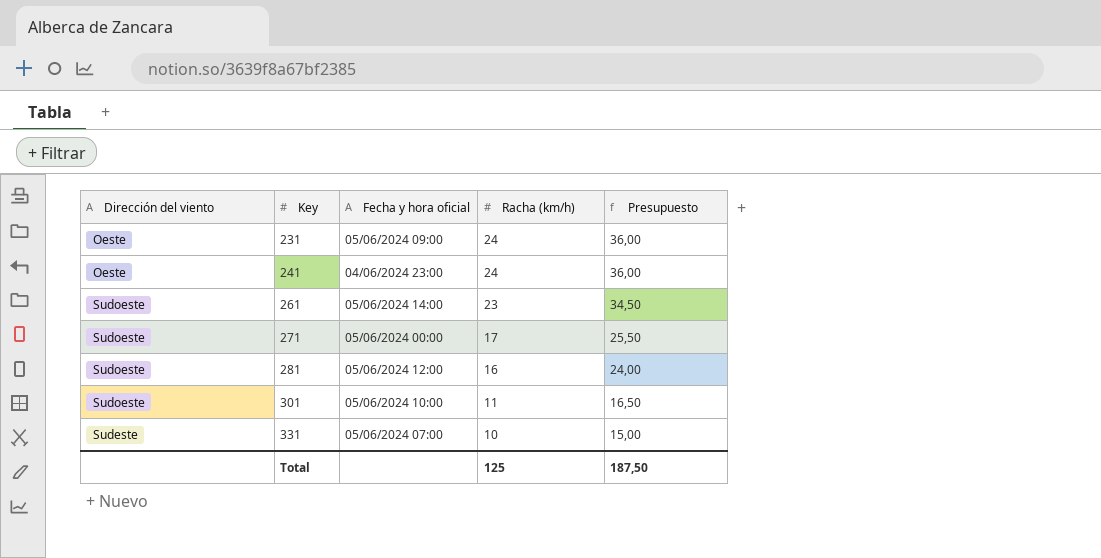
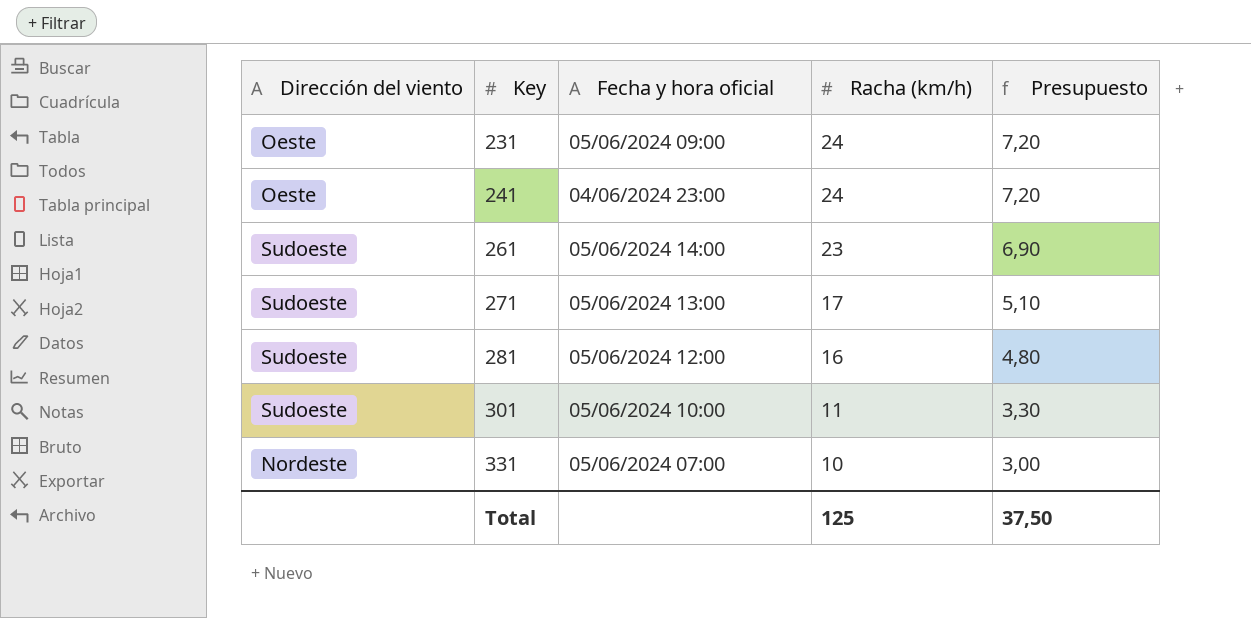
column Presupuesto | formula: [Racha (km/h)] * 1,5 -> [Racha (km/h)] * 0,3
271 | Fecha y hora oficial: 05/06/2024 00:00 -> 05/06/2024 13:00
331 | Dirección del viento: Sudeste -> Nordeste
Total | Presupuesto: 187,50 -> 37,50

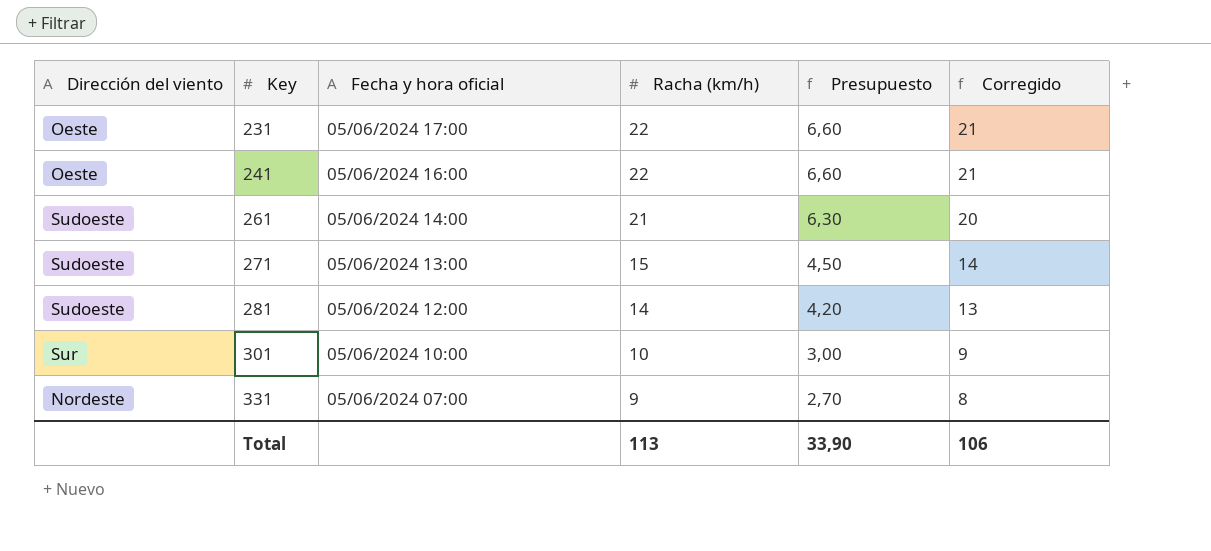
column Corregido | formula: none -> [Racha (km/h)] - 1
231 | Fecha y hora oficial: 05/06/2024 09:00 -> 05/06/2024 17:00
231 | Racha (km/h): 24 -> 22
231 | Presupuesto: 7,20 -> 6,60
241 | Fecha y hora oficial: 04/06/2024 23:00 -> 05/06/2024 16:00
241 | Racha (km/h): 24 -> 22
241 | Presupuesto: 7,20 -> 6,60
261 | Racha (km/h): 23 -> 21
261 | Presupuesto: 6,90 -> 6,30
271 | Racha (km/h): 17 -> 15
271 | Presupuesto: 5,10 -> 4,50
281 | Racha (km/h): 16 -> 14
281 | Presupuesto: 4,80 -> 4,20
301 | Dirección del viento: Sudoeste -> Sur
301 | Racha (km/h): 11 -> 10
301 | Presupuesto: 3,30 -> 3,00
331 | Racha (km/h): 10 -> 9
331 | Presupuesto: 3,00 -> 2,70
Total | Racha (km/h): 125 -> 113
Total | Presupuesto: 37,50 -> 33,90

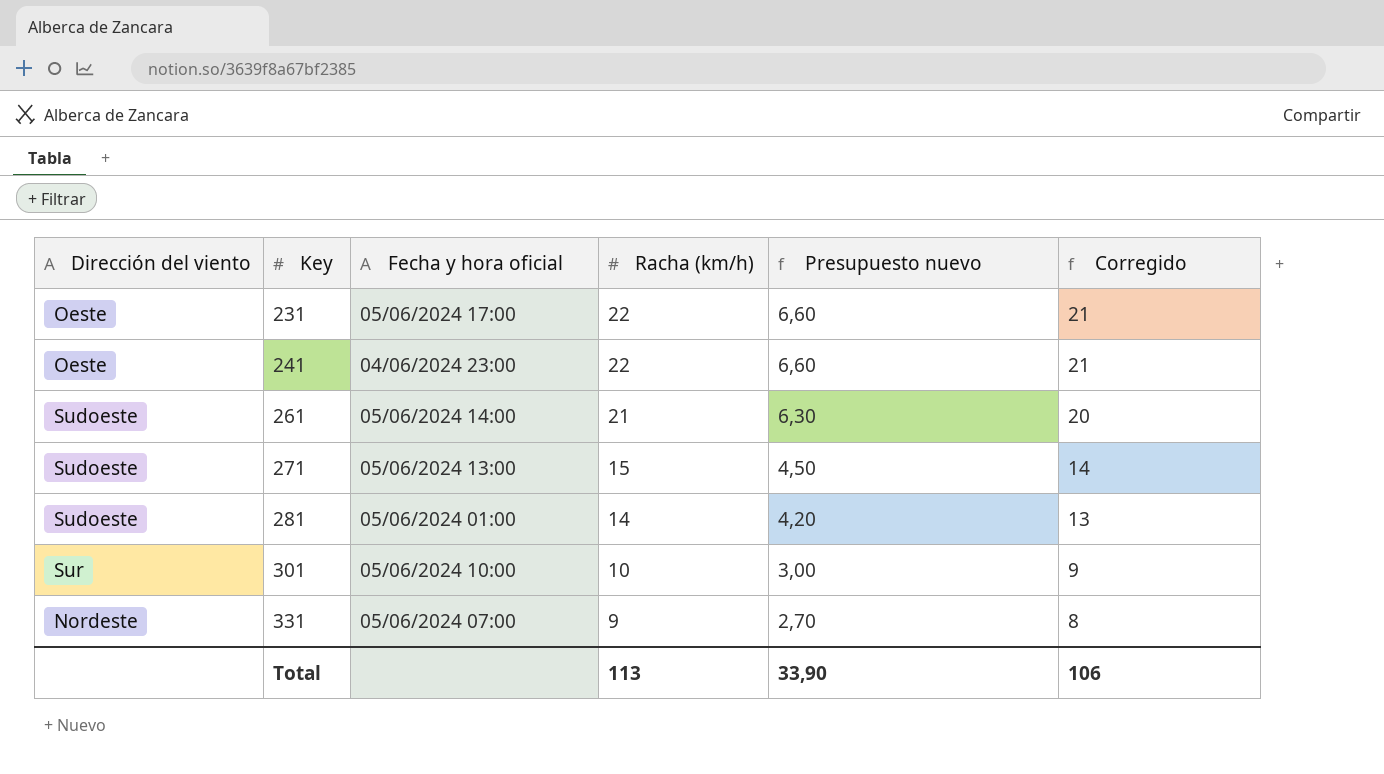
column name: Presupuesto -> Presupuesto nuevo
241 | Fecha y hora oficial: 05/06/2024 16:00 -> 04/06/2024 23:00
281 | Fecha y hora oficial: 05/06/2024 12:00 -> 05/06/2024 01:00

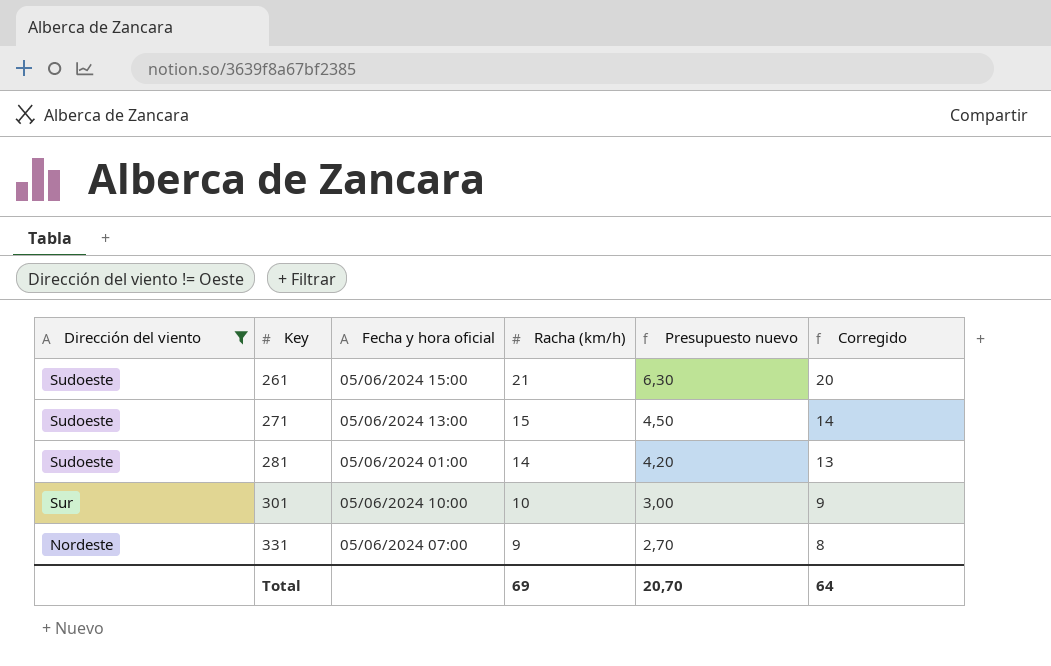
filter: none -> Dirección del viento != Oeste
261 | Fecha y hora oficial: 05/06/2024 14:00 -> 05/06/2024 15:00
Total | Racha (km/h): 113 -> 69
Total | Presupuesto nuevo: 33,90 -> 20,70
Total | Corregido: 106 -> 64

